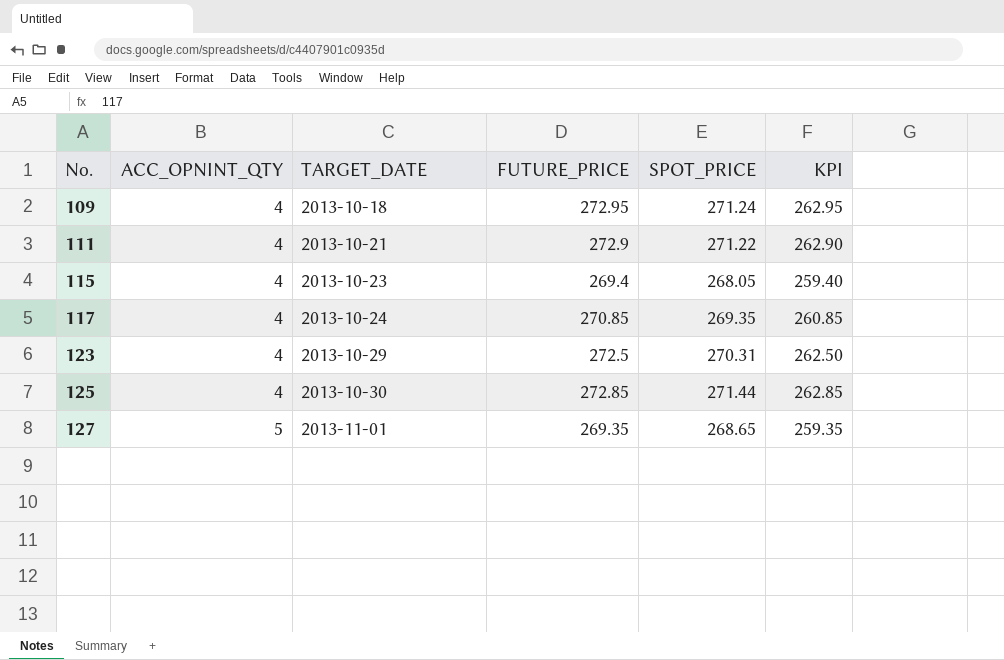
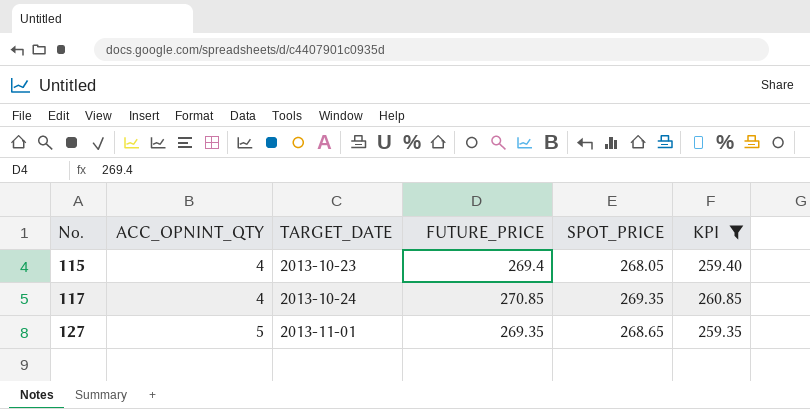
filter: none -> KPI <= 260.85

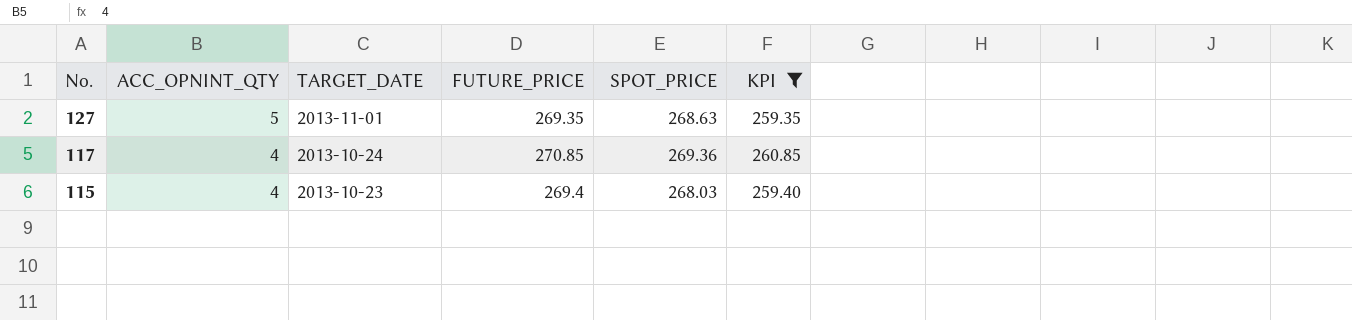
row order: No. ascending -> No. descending
127 | SPOT_PRICE: 268.65 -> 268.63
117 | SPOT_PRICE: 269.35 -> 269.36
115 | SPOT_PRICE: 268.05 -> 268.03

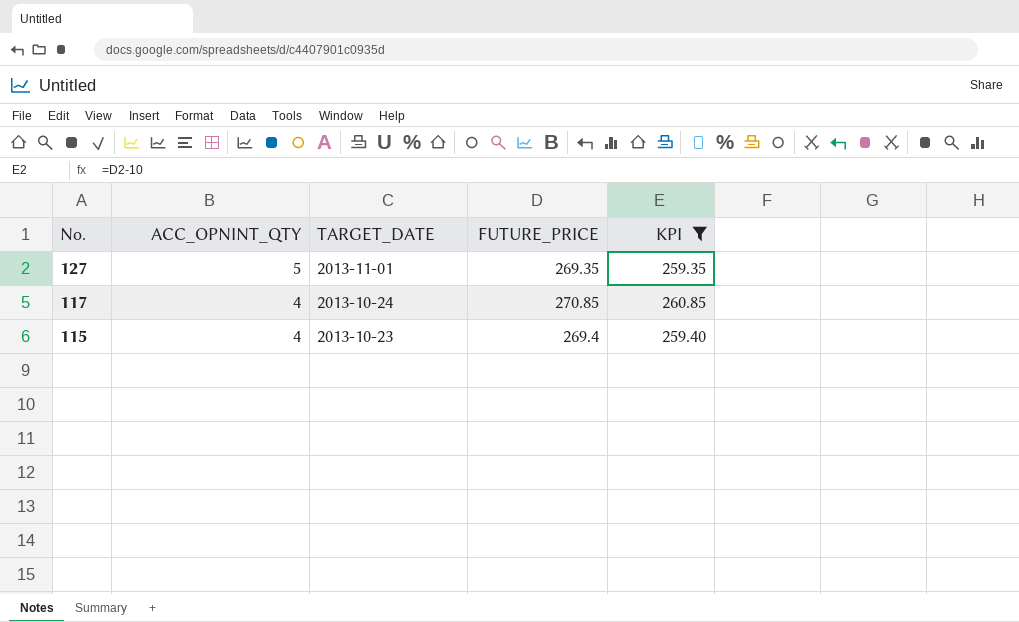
column SPOT_PRICE | position: 5 -> none

